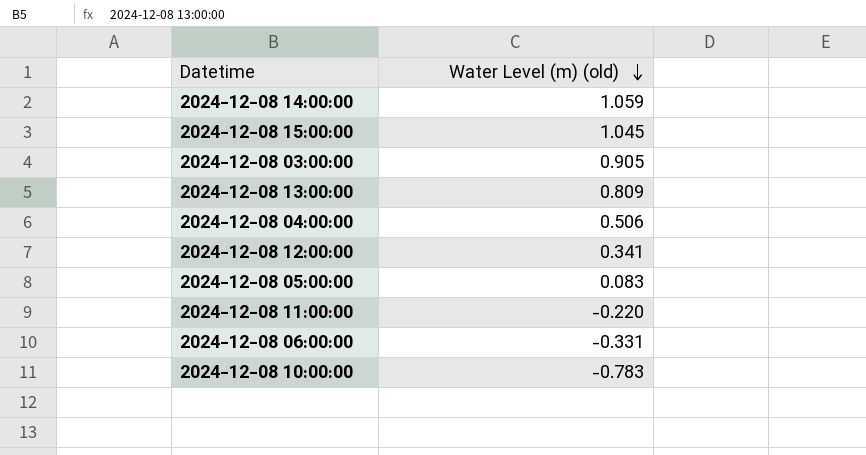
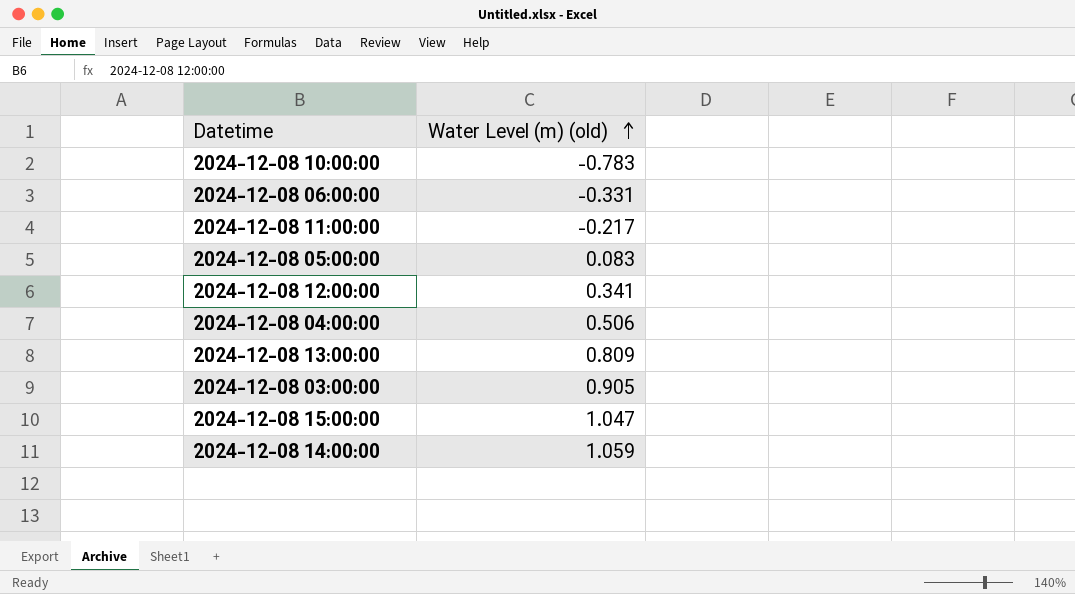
row order: Water Level (m) (old) descending -> Water Level (m) (old) ascending
2024-12-08 11:00:00 | Water Level (m) (old): -0.220 -> -0.217
2024-12-08 15:00:00 | Water Level (m) (old): 1.045 -> 1.047

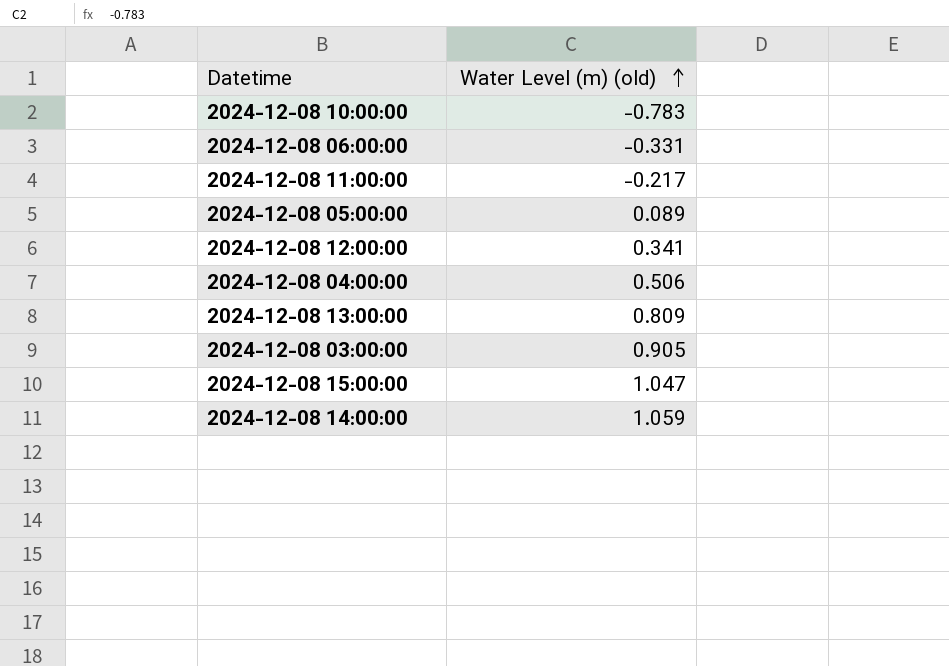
2024-12-08 05:00:00 | Water Level (m) (old): 0.083 -> 0.089

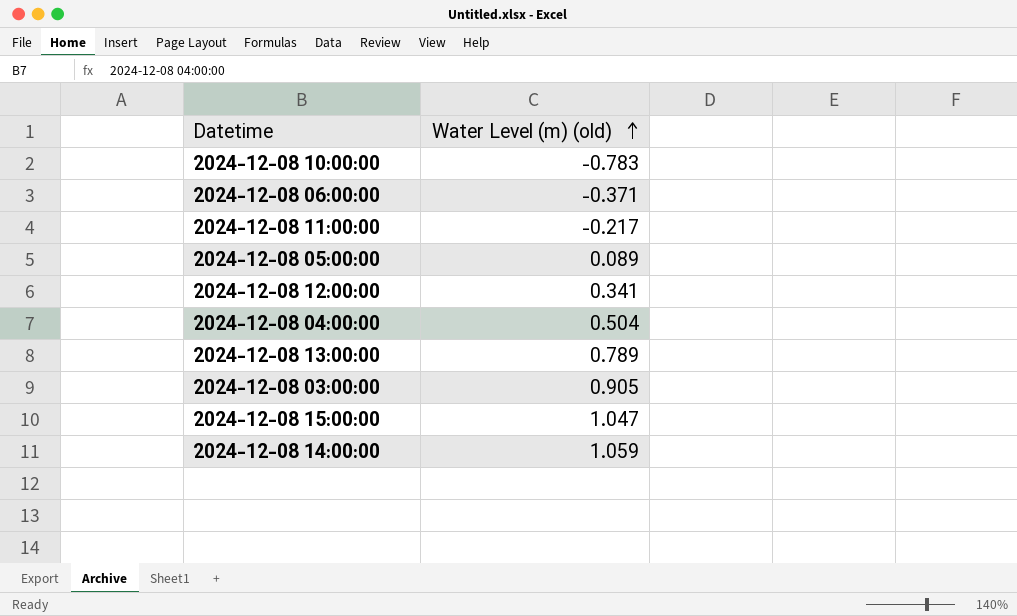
2024-12-08 06:00:00 | Water Level (m) (old): -0.331 -> -0.371
2024-12-08 04:00:00 | Water Level (m) (old): 0.506 -> 0.504
2024-12-08 13:00:00 | Water Level (m) (old): 0.809 -> 0.789

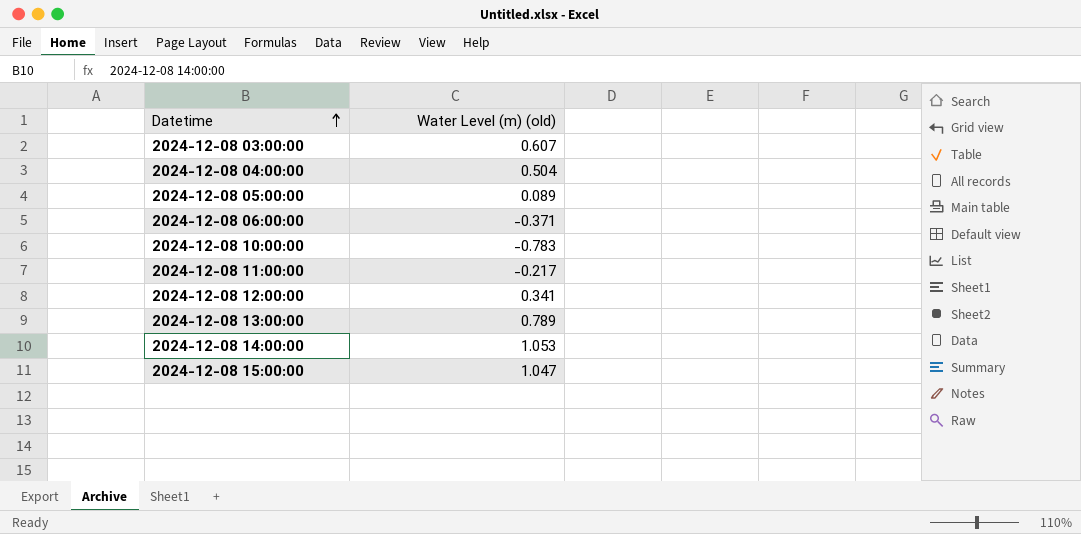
row order: Water Level (m) (old) ascending -> Datetime ascending
2024-12-08 03:00:00 | Water Level (m) (old): 0.905 -> 0.607
2024-12-08 14:00:00 | Water Level (m) (old): 1.059 -> 1.053

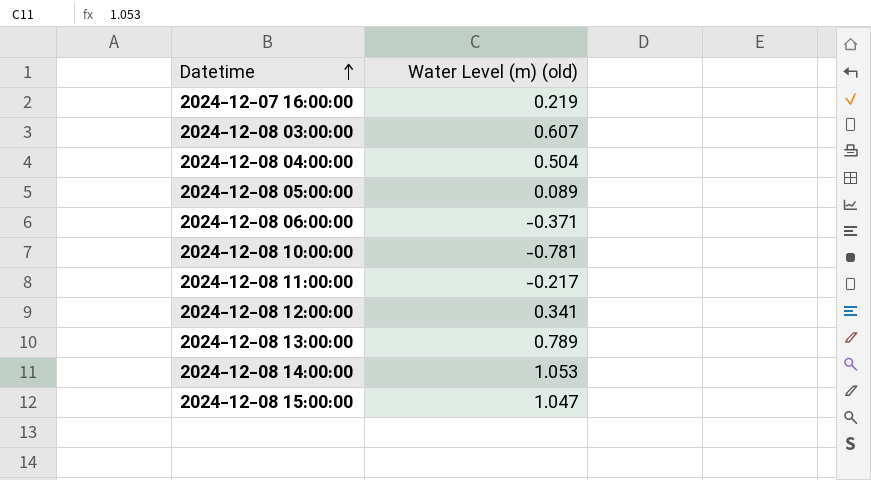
row 2024-12-07 16:00:00: none -> 0.219
2024-12-08 10:00:00 | Water Level (m) (old): -0.783 -> -0.781

